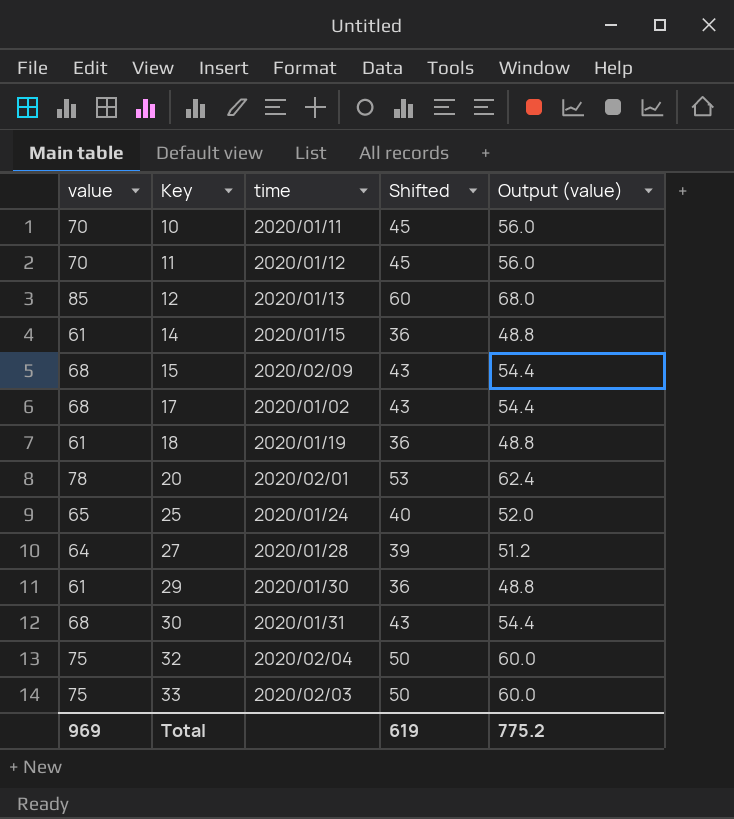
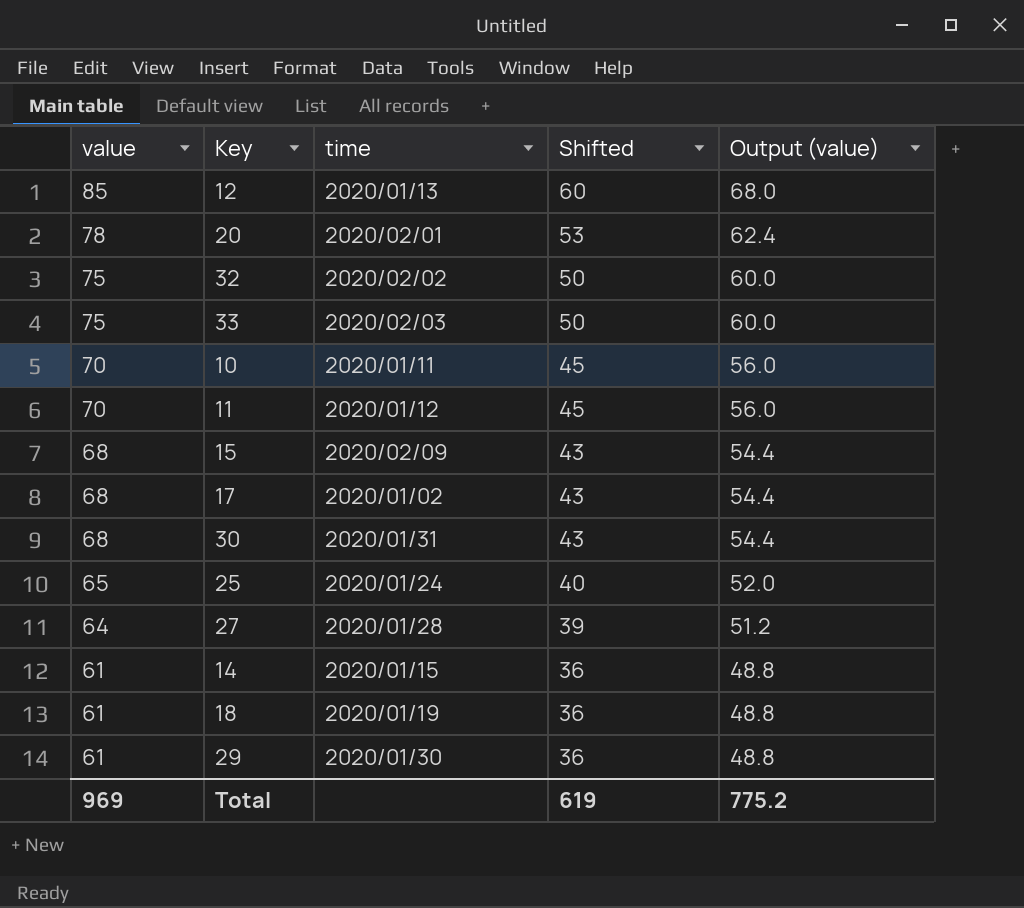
row order: Key ascending -> value descending
32 | time: 2020/02/04 -> 2020/02/02

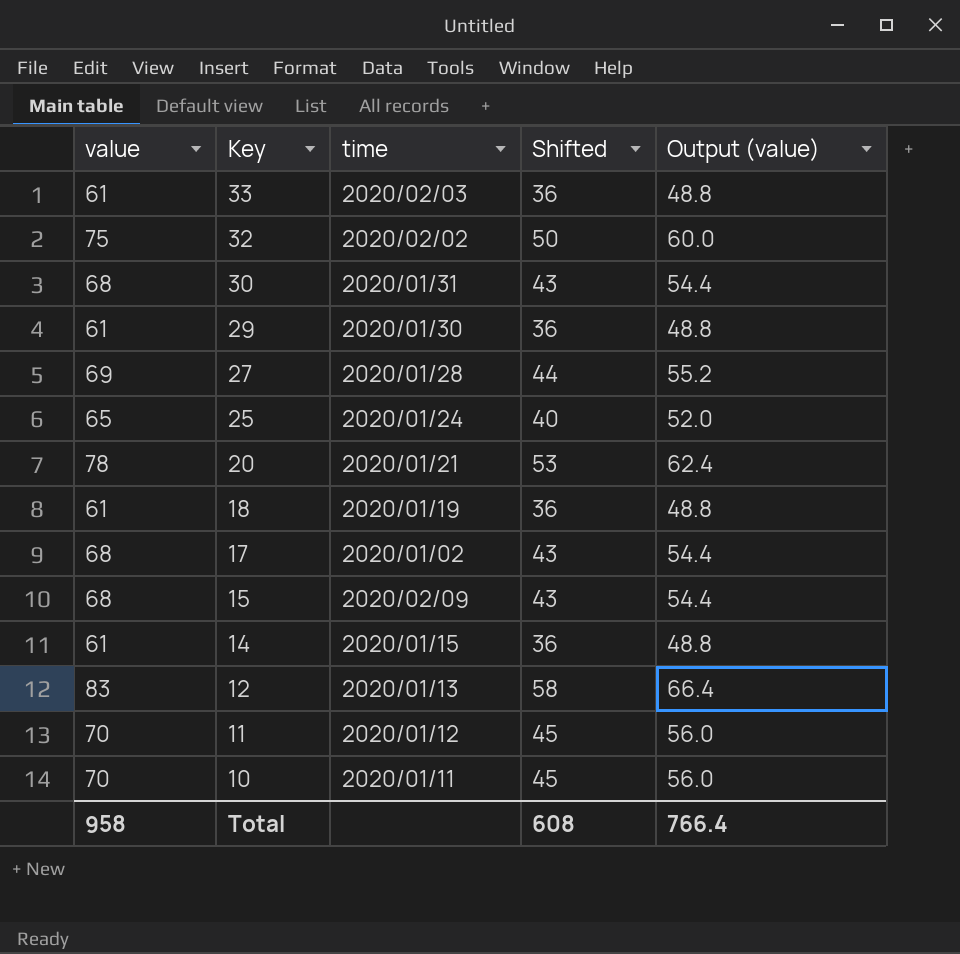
row order: value descending -> Key descending
33 | value: 75 -> 61
33 | Shifted: 50 -> 36
33 | Output (value): 60.0 -> 48.8
27 | value: 64 -> 69
27 | Shifted: 39 -> 44
27 | Output (value): 51.2 -> 55.2
20 | time: 2020/02/01 -> 2020/01/21
12 | value: 85 -> 83
12 | Shifted: 60 -> 58
12 | Output (value): 68.0 -> 66.4
Total | value: 969 -> 958
Total | Shifted: 619 -> 608
Total | Output (value): 775.2 -> 766.4

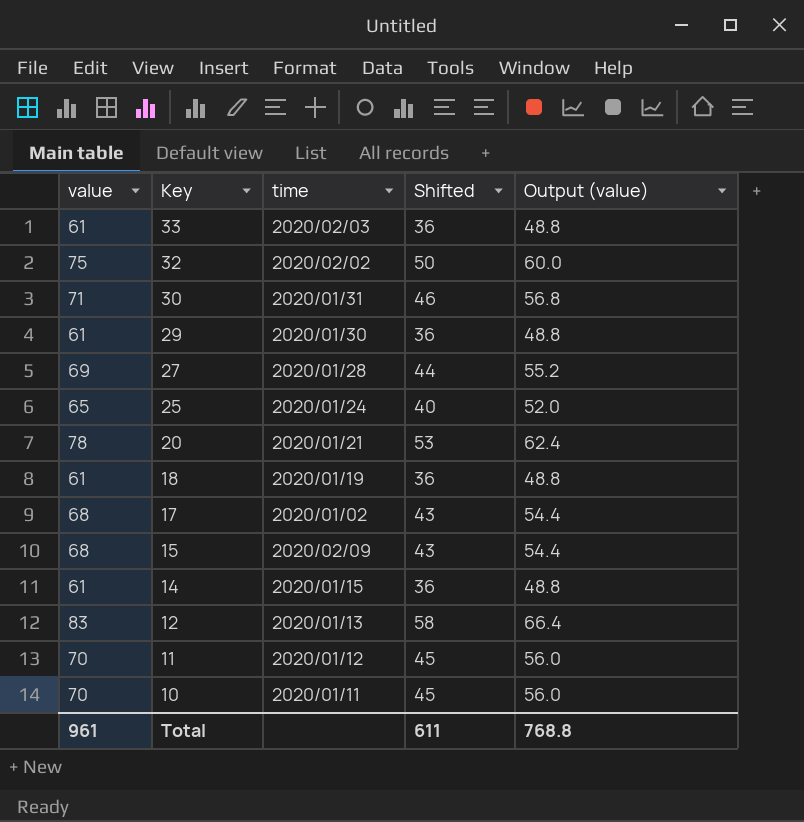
30 | value: 68 -> 71
30 | Shifted: 43 -> 46
30 | Output (value): 54.4 -> 56.8
Total | value: 958 -> 961
Total | Shifted: 608 -> 611
Total | Output (value): 766.4 -> 768.8

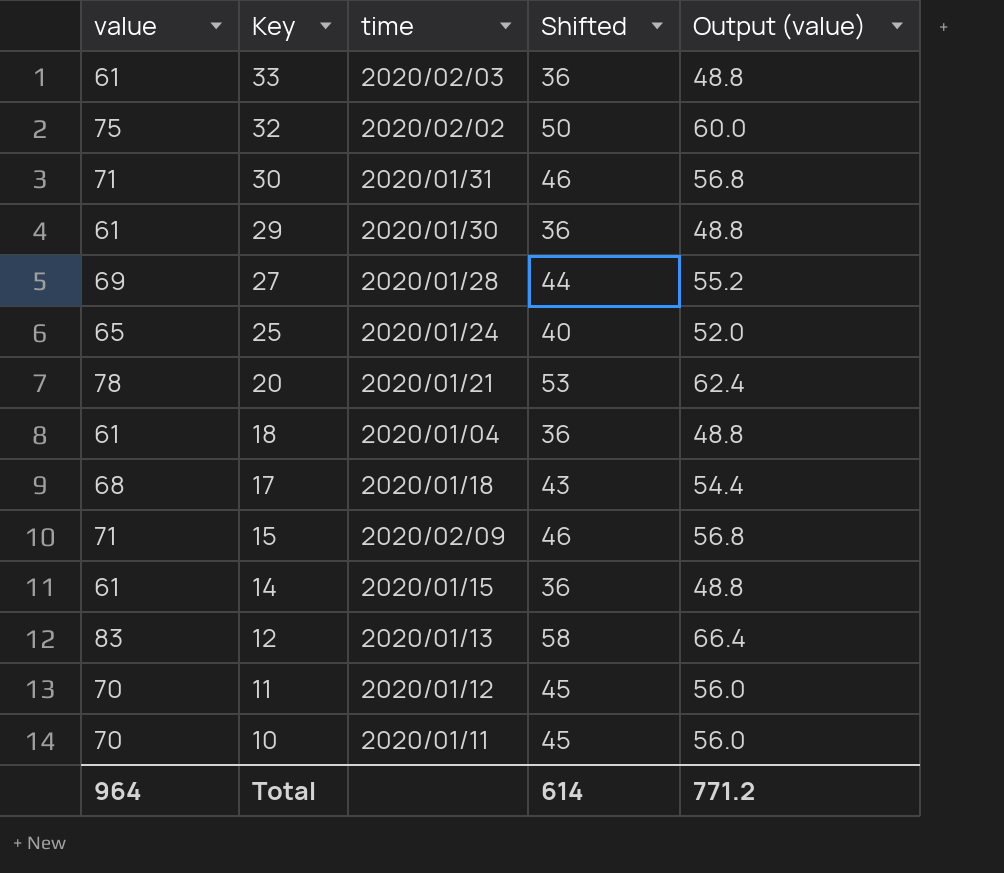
18 | time: 2020/01/19 -> 2020/01/04
17 | time: 2020/01/02 -> 2020/01/18
15 | value: 68 -> 71
15 | Shifted: 43 -> 46
15 | Output (value): 54.4 -> 56.8
Total | value: 961 -> 964
Total | Shifted: 611 -> 614
Total | Output (value): 768.8 -> 771.2

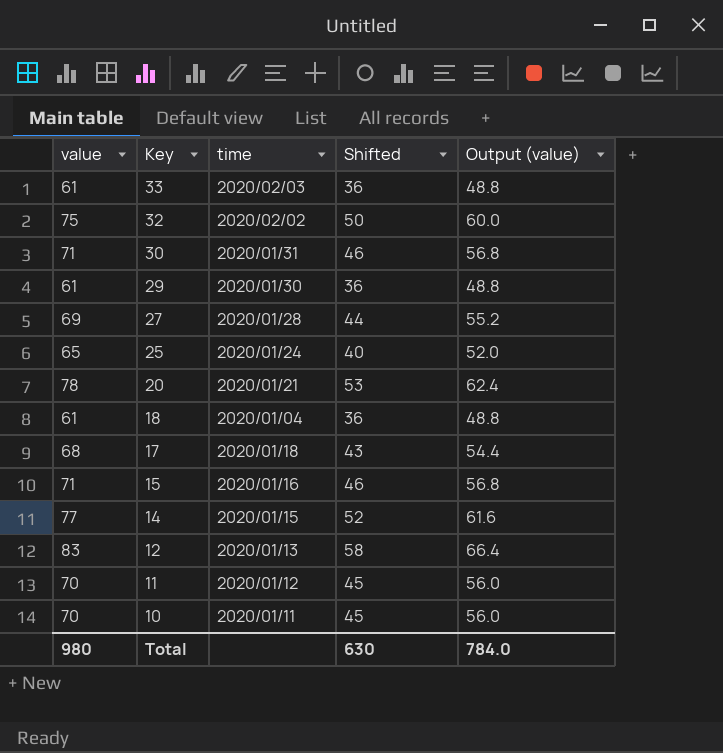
15 | time: 2020/02/09 -> 2020/01/16
14 | value: 61 -> 77
14 | Shifted: 36 -> 52
14 | Output (value): 48.8 -> 61.6
Total | value: 964 -> 980
Total | Shifted: 614 -> 630
Total | Output (value): 771.2 -> 784.0

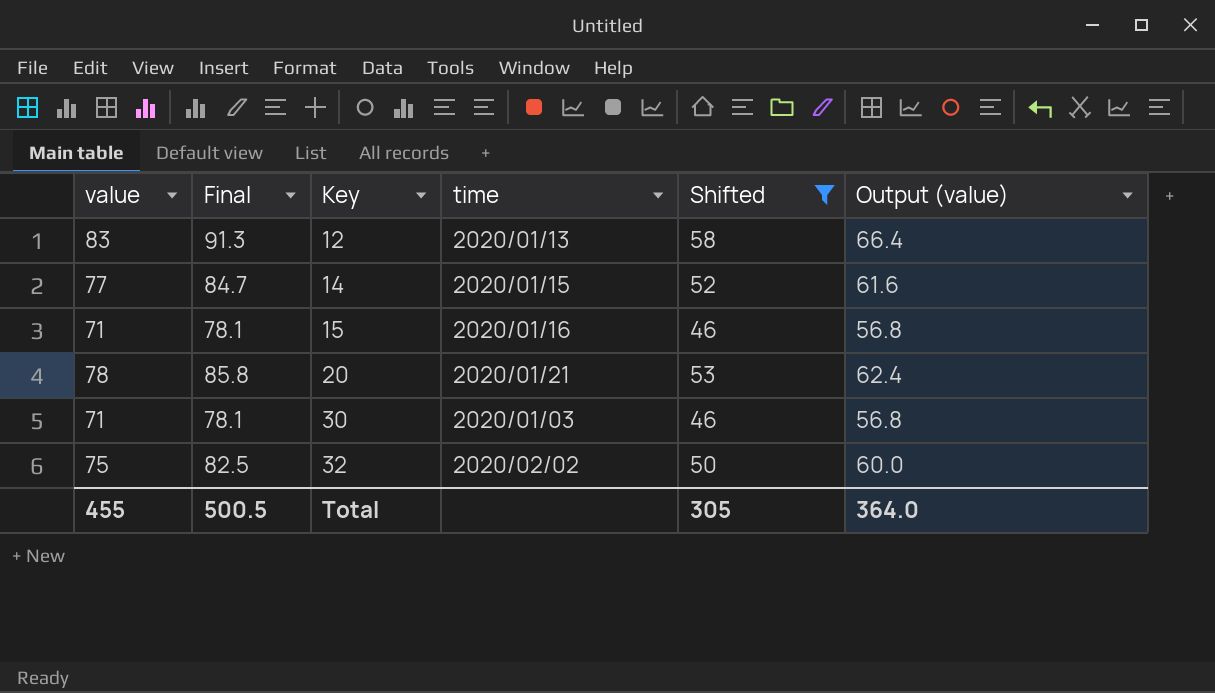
filter: none -> Shifted >= 46
row order: Key descending -> Key ascending
column Final | formula: none -> [value] * 1.1
30 | time: 2020/01/31 -> 2020/01/03
Total | value: 980 -> 455
Total | Shifted: 630 -> 305
Total | Output (value): 784.0 -> 364.0

